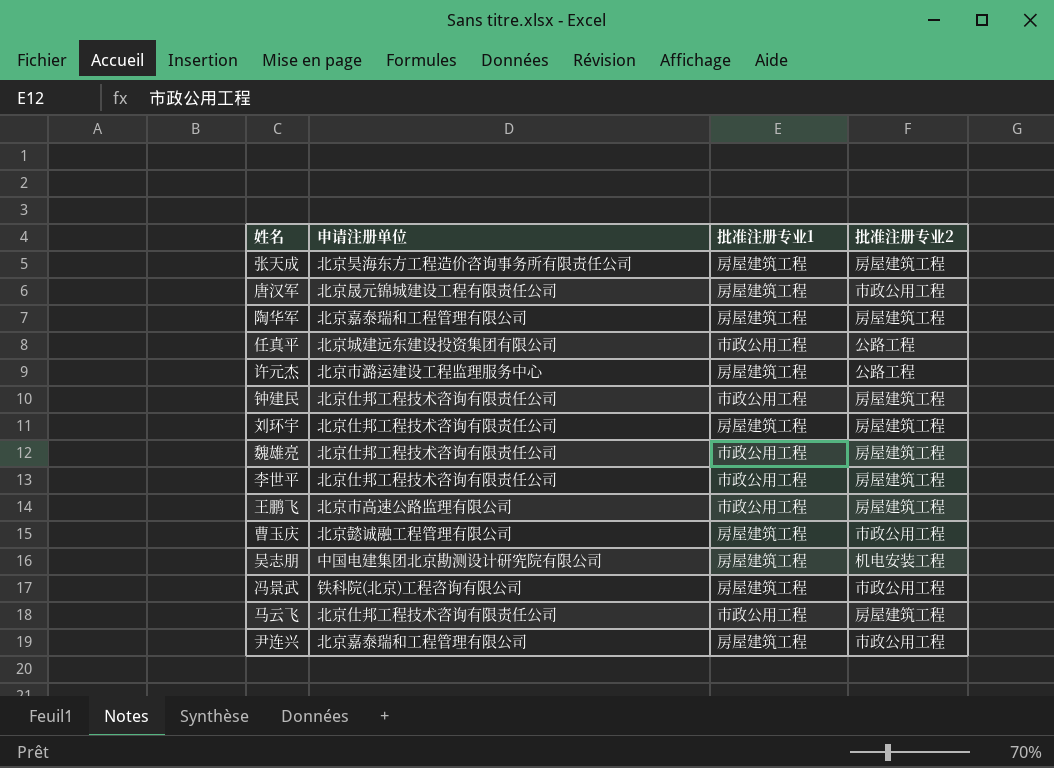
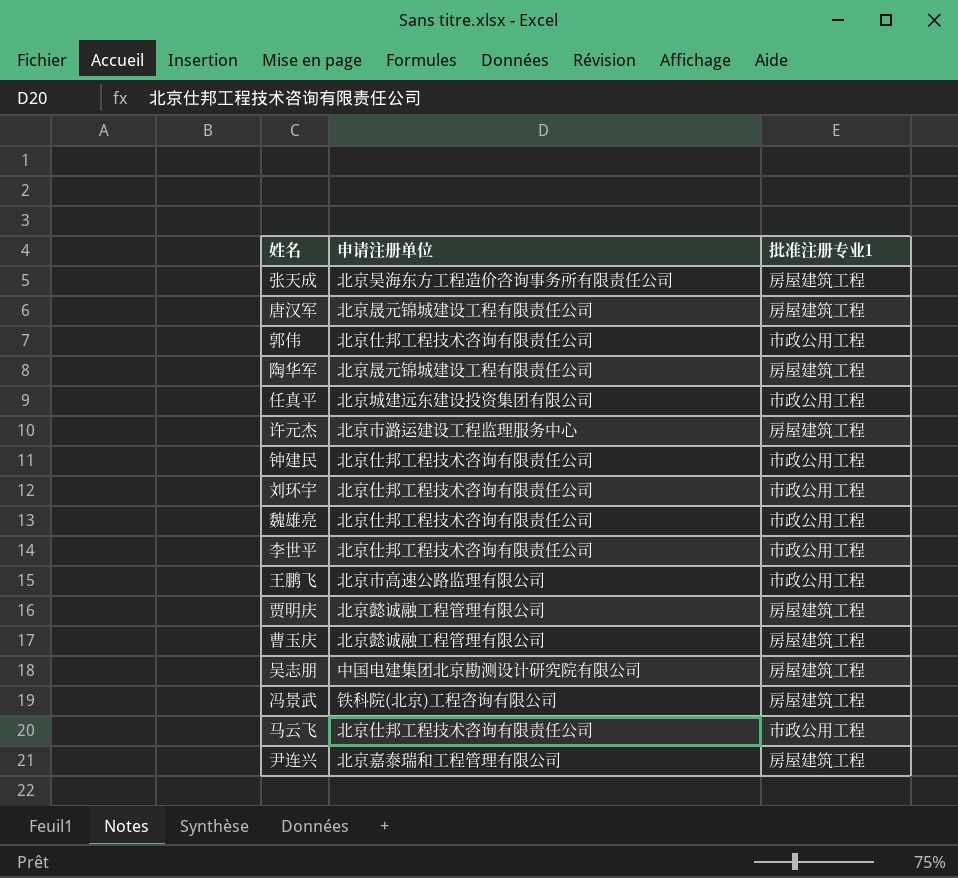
column 批准注册专业2 | position: 4 -> none
row 郭伟: none -> 北京仕邦工程技术咨询有限责任公司 | 市政公用工程
陶华军 | 申请注册单位: 北京嘉泰瑞和工程管理有限公司 -> 北京晟元锦城建设工程有限责任公司
刘环宇 | 批准注册专业1: 房屋建筑工程 -> 市政公用工程
row 贾明庆: none -> 北京懿诚融工程管理有限公司 | 房屋建筑工程

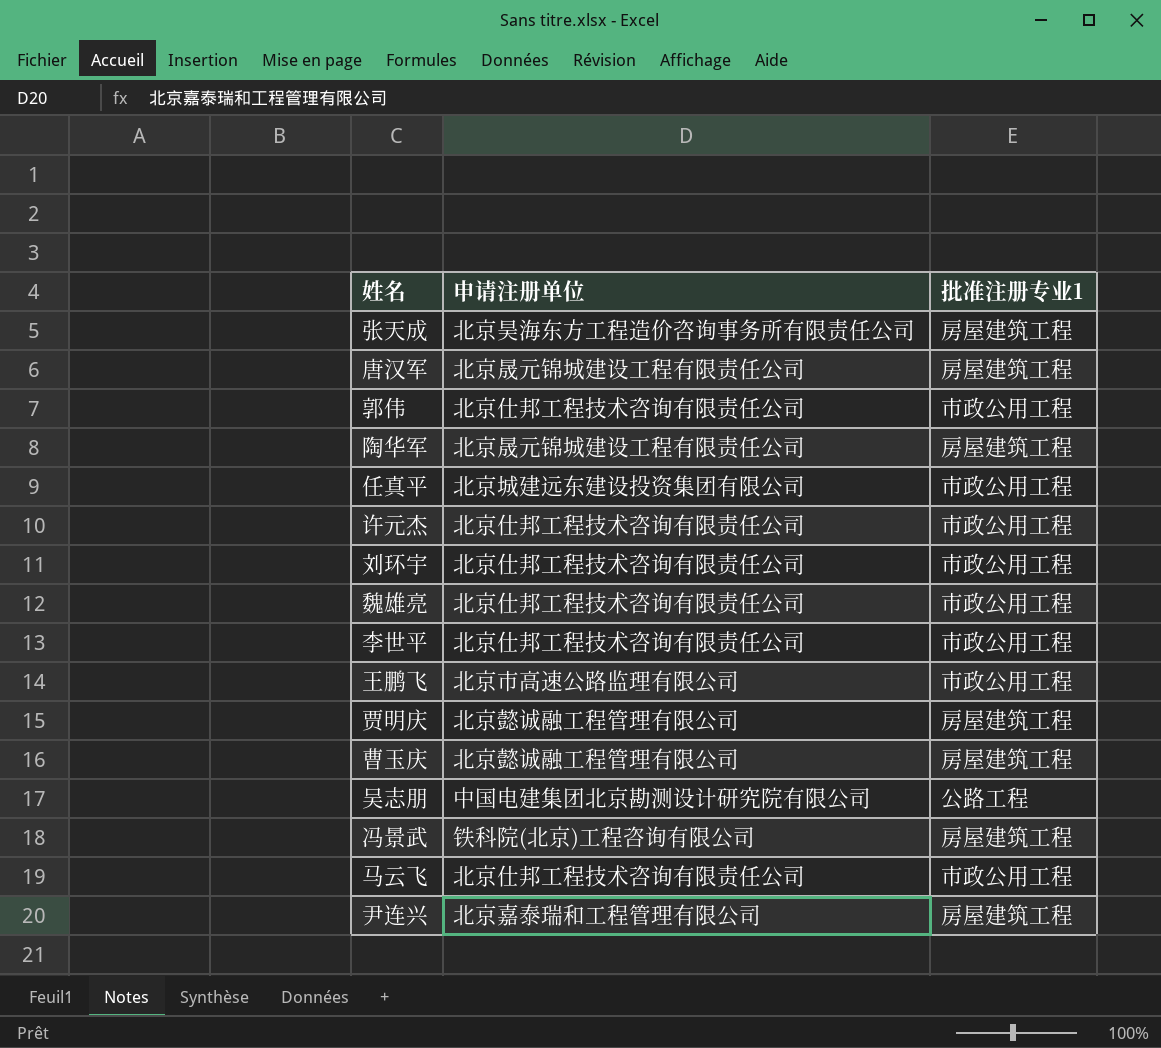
row 钟建民: 北京仕邦工程技术咨询有限责任公司 | 市政公用工程 -> none
许元杰 | 申请注册单位: 北京市潞运建设工程监理服务中心 -> 北京仕邦工程技术咨询有限责任公司
许元杰 | 批准注册专业1: 房屋建筑工程 -> 市政公用工程
吴志朋 | 批准注册专业1: 房屋建筑工程 -> 公路工程

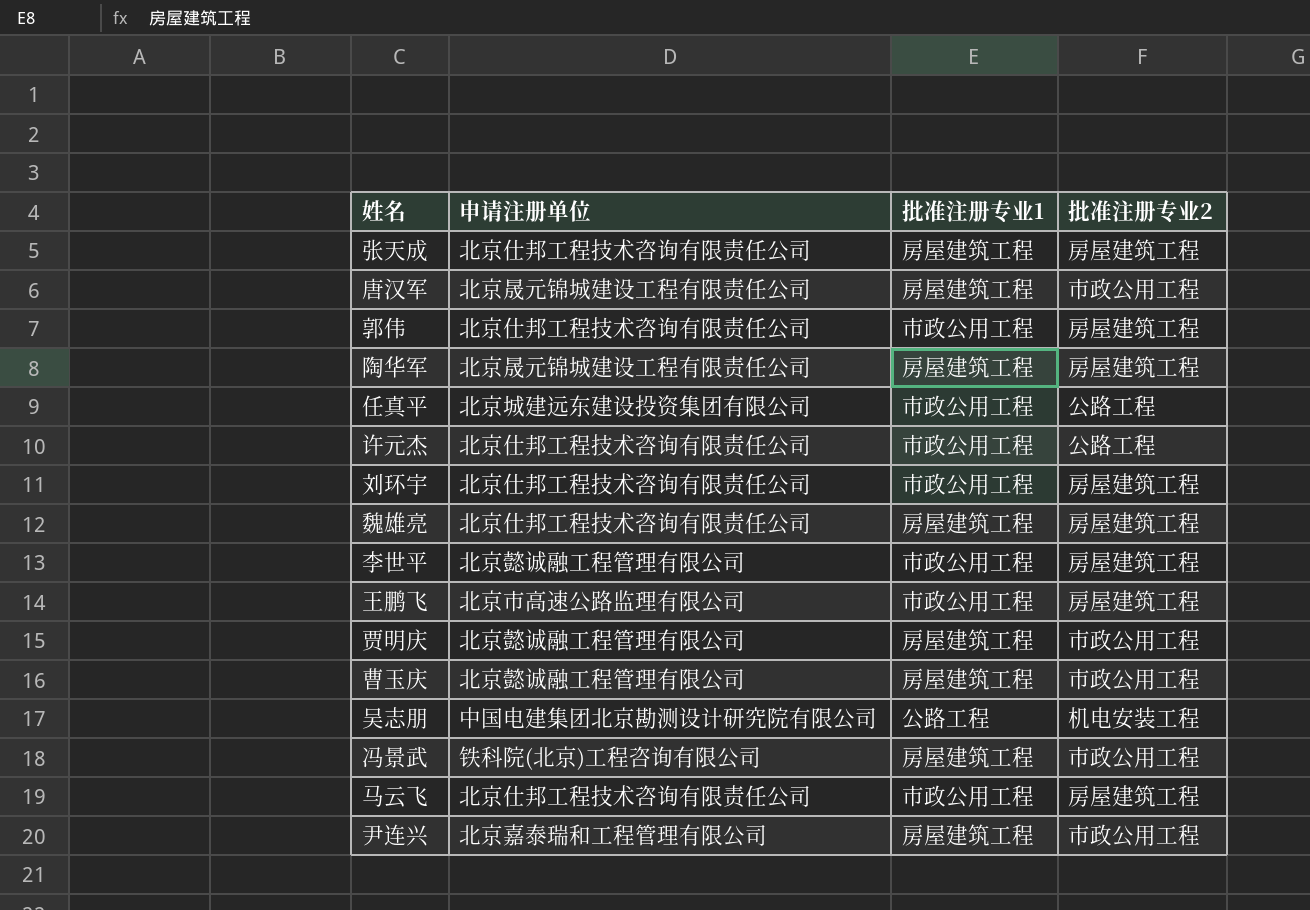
column 批准注册专业2 | position: none -> 4
张天成 | 申请注册单位: 北京昊海东方工程造价咨询事务所有限责任公司 -> 北京仕邦工程技术咨询有限责任公司
魏雄亮 | 批准注册专业1: 市政公用工程 -> 房屋建筑工程
李世平 | 申请注册单位: 北京仕邦工程技术咨询有限责任公司 -> 北京懿诚融工程管理有限公司

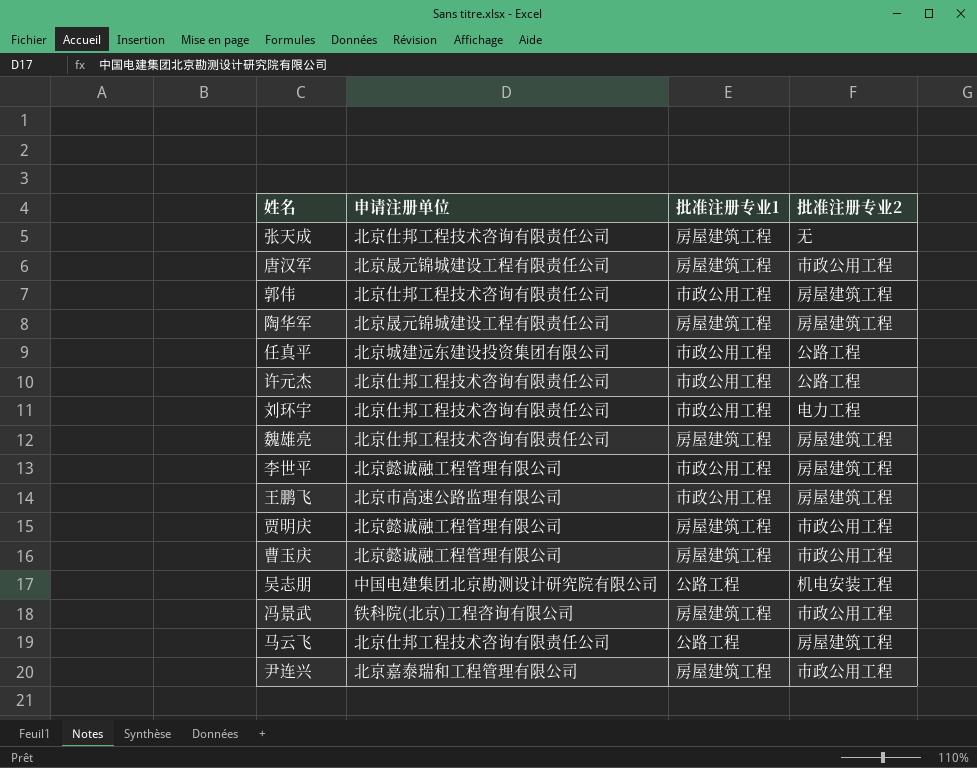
张天成 | 批准注册专业2: 房屋建筑工程 -> 无
刘环宇 | 批准注册专业2: 房屋建筑工程 -> 电力工程
马云飞 | 批准注册专业1: 市政公用工程 -> 公路工程

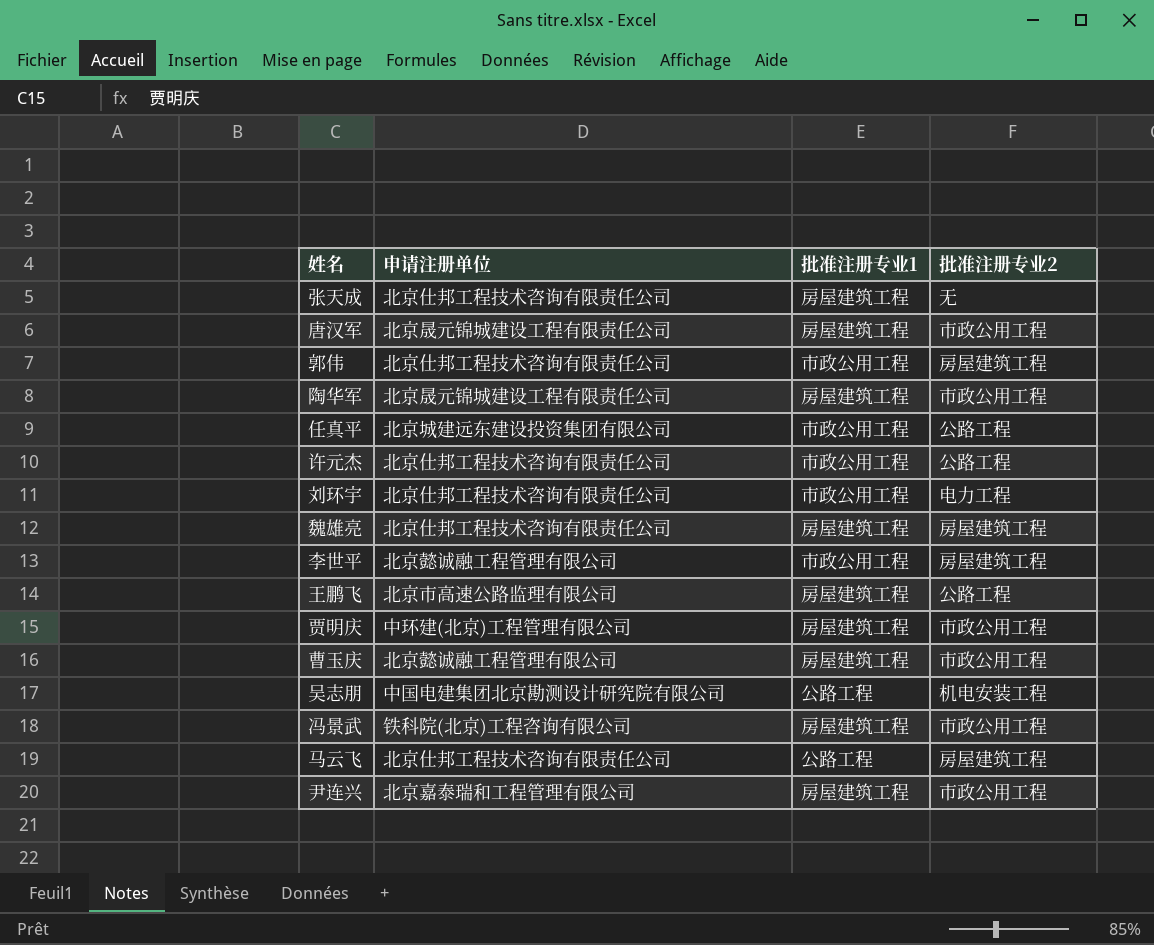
陶华军 | 批准注册专业2: 房屋建筑工程 -> 市政公用工程
王鹏飞 | 批准注册专业1: 市政公用工程 -> 房屋建筑工程
王鹏飞 | 批准注册专业2: 房屋建筑工程 -> 公路工程
贾明庆 | 申请注册单位: 北京懿诚融工程管理有限公司 -> 中环建(北京)工程管理有限公司

